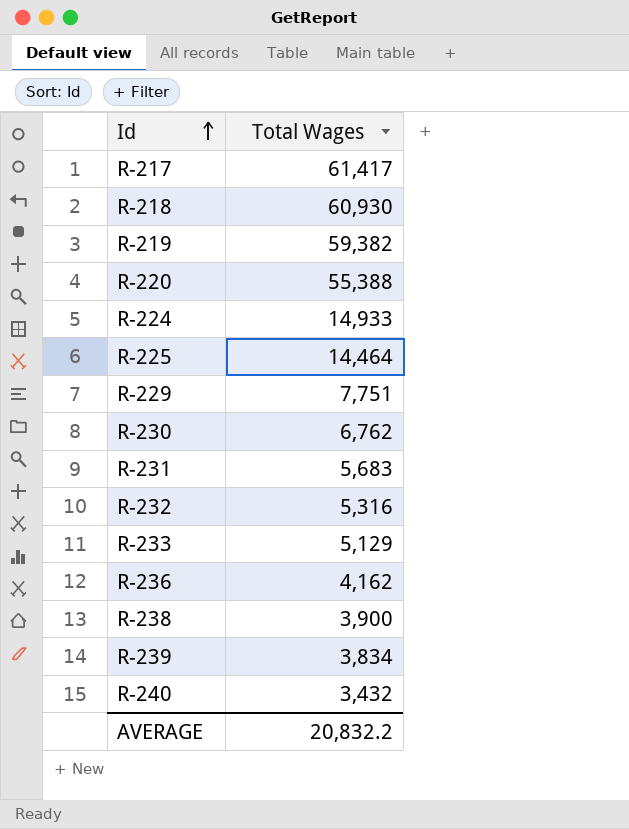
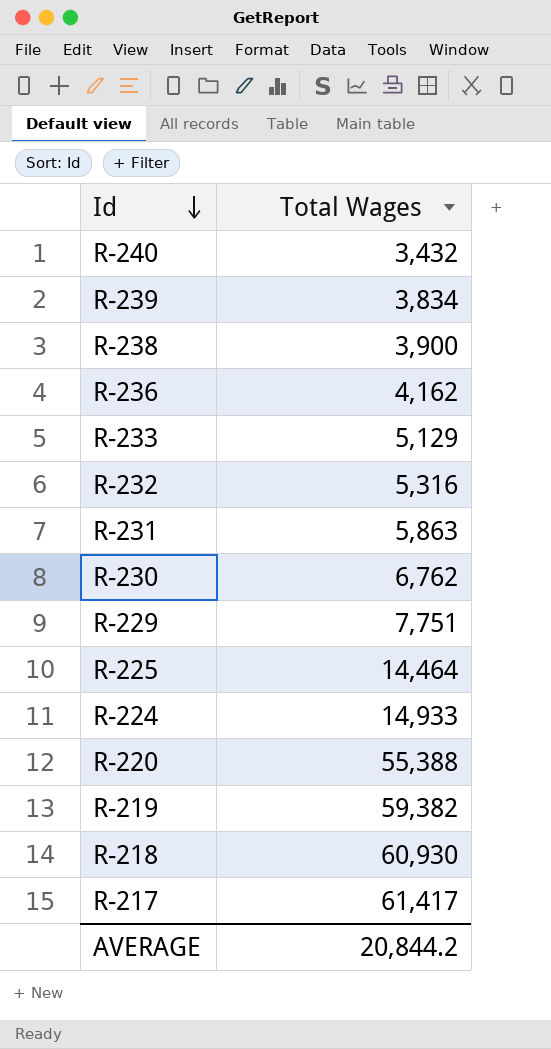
row order: Id ascending -> Id descending
R-231 | Total Wages: 5,683 -> 5,863
AVERAGE | Total Wages: 20,832.2 -> 20,844.2

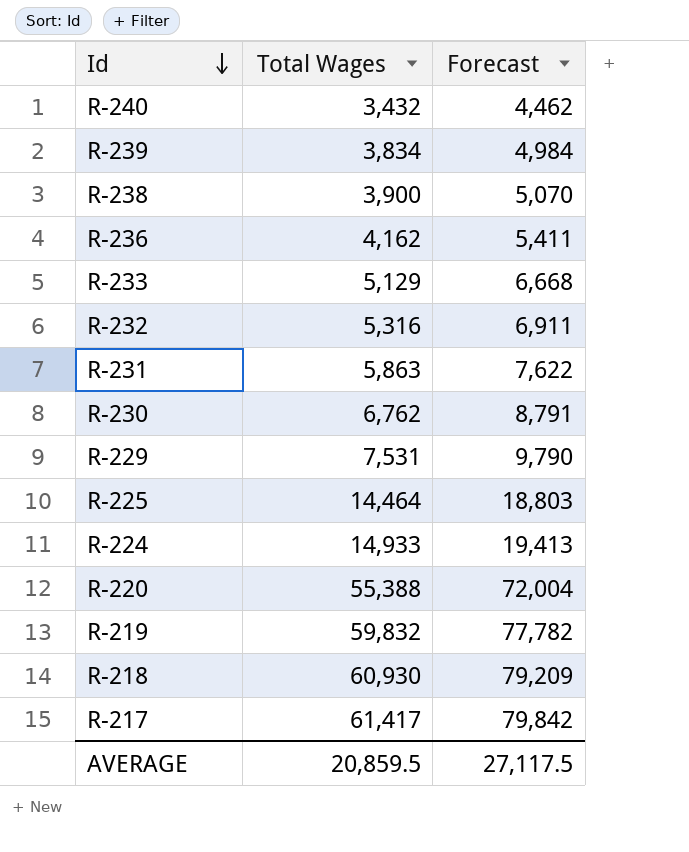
column Forecast | formula: none -> [Total Wages] * 1.3
R-229 | Total Wages: 7,751 -> 7,531
R-219 | Total Wages: 59,382 -> 59,832
AVERAGE | Total Wages: 20,844.2 -> 20,859.5

